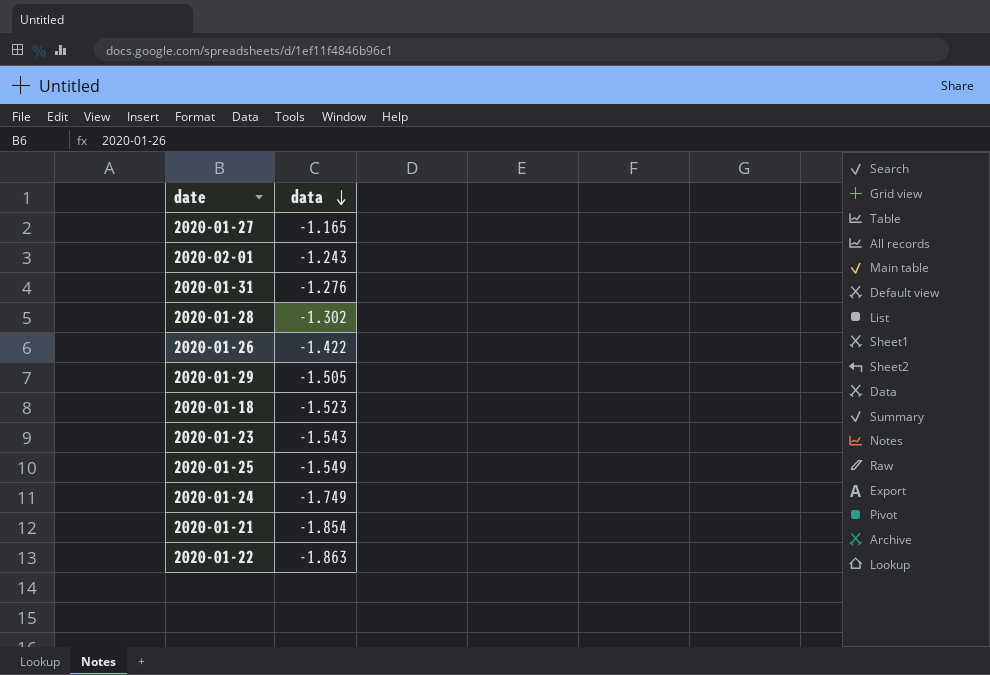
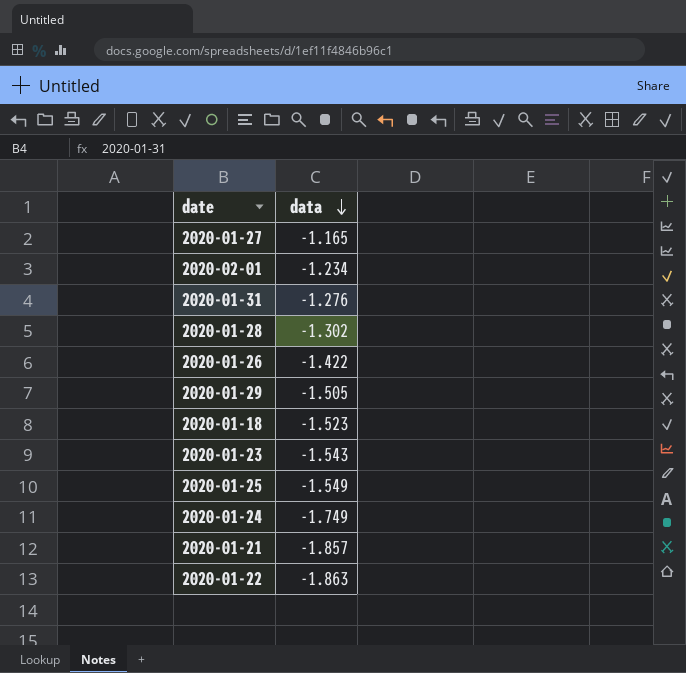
2020-02-01 | data: -1.243 -> -1.234
2020-01-21 | data: -1.854 -> -1.857

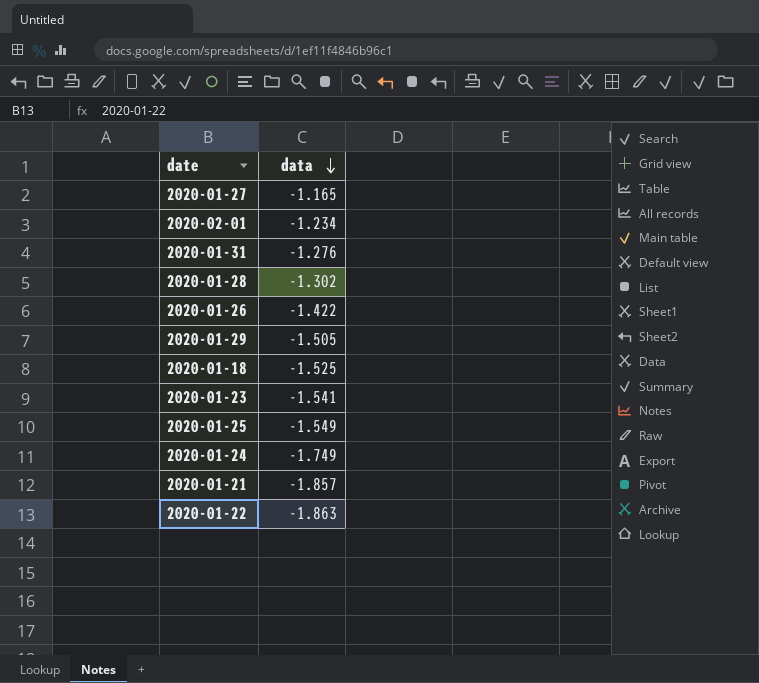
2020-01-18 | data: -1.523 -> -1.525
2020-01-23 | data: -1.543 -> -1.541

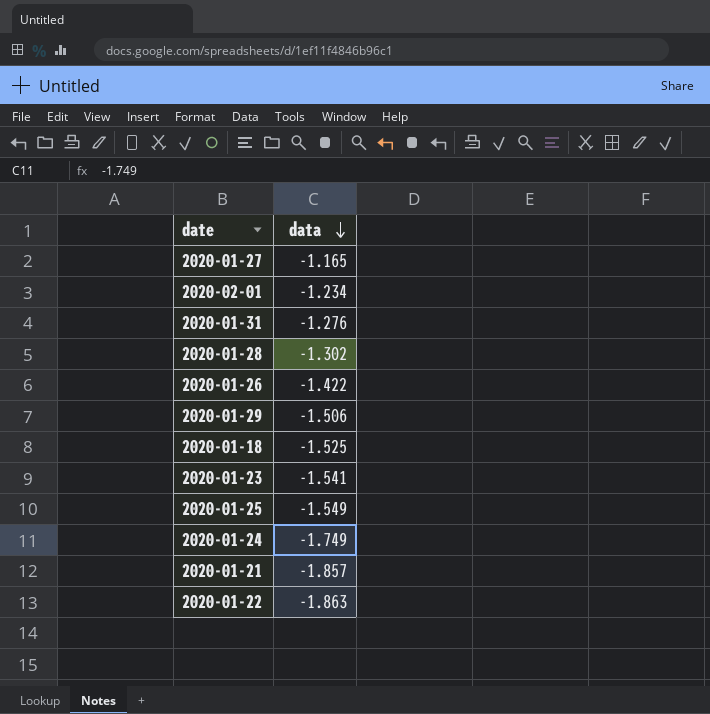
2020-01-29 | data: -1.505 -> -1.506

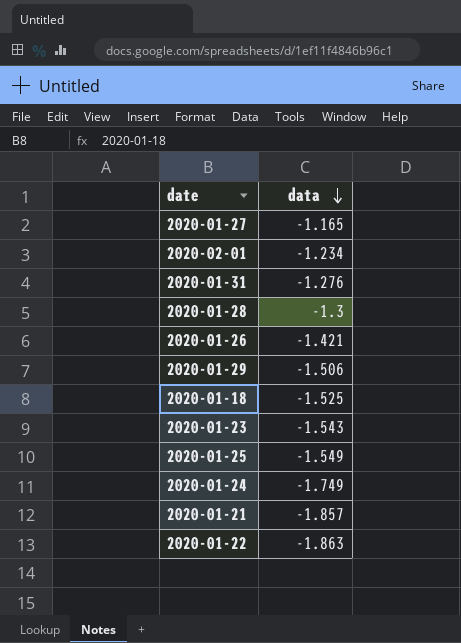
2020-01-28 | data: -1.302 -> -1.3
2020-01-26 | data: -1.422 -> -1.421
2020-01-23 | data: -1.541 -> -1.543

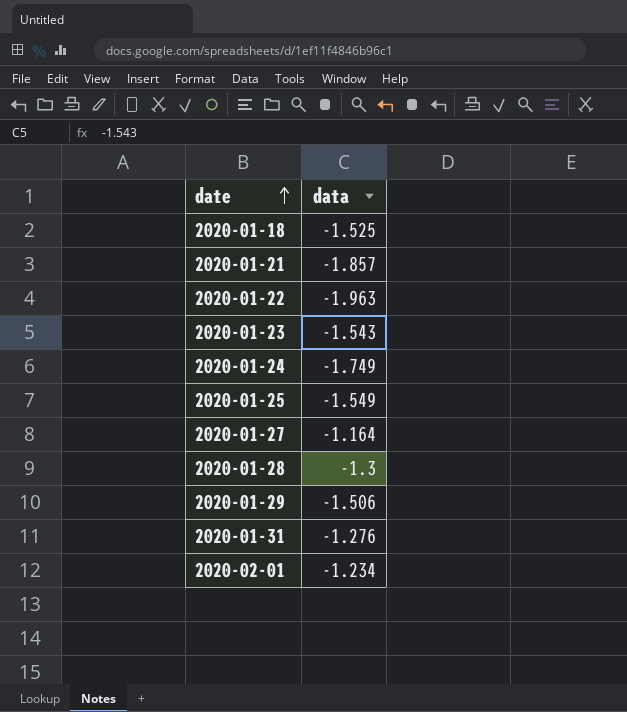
row order: data descending -> date ascending
row 2020-01-26: -1.421 -> none
2020-01-22 | data: -1.863 -> -1.963
2020-01-27 | data: -1.165 -> -1.164

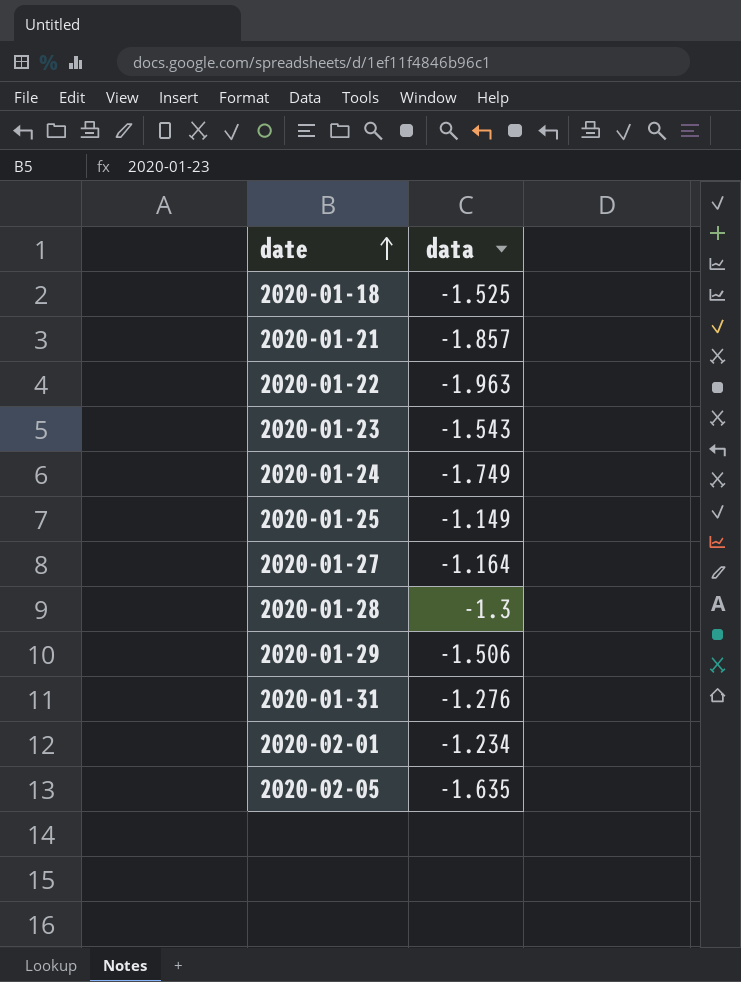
2020-01-25 | data: -1.549 -> -1.149
row 2020-02-05: none -> -1.635

